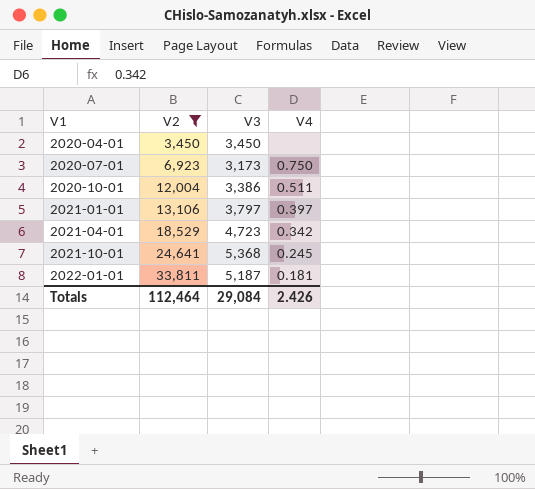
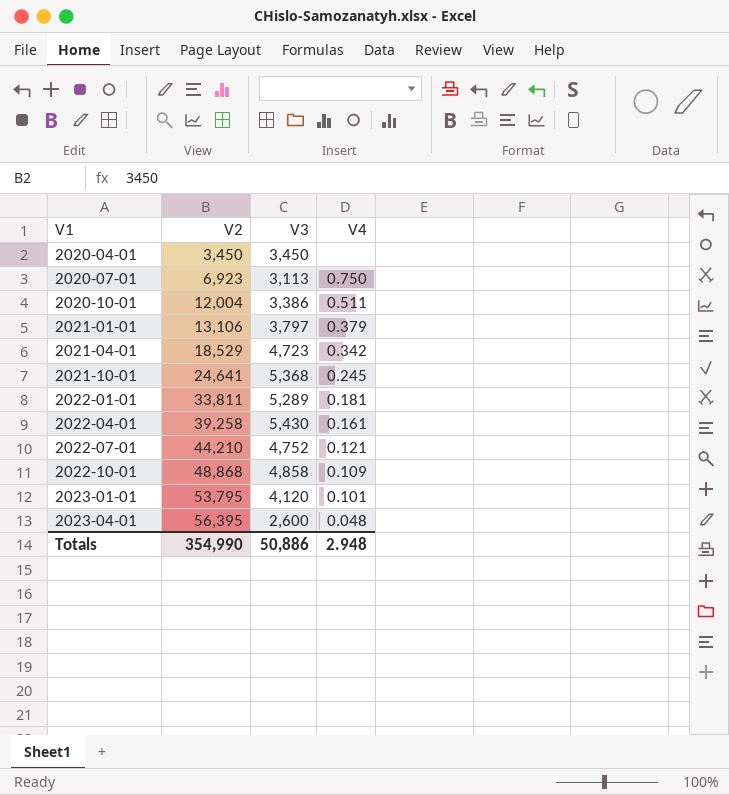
filter: V2 <= 33,811 -> none
2020-07-01 | V3: 3,173 -> 3,113
2021-01-01 | V4: 0.397 -> 0.379
2022-01-01 | V3: 5,187 -> 5,289
Totals | V2: 112,464 -> 354,990
Totals | V3: 29,084 -> 50,886
Totals | V4: 2.426 -> 2.948

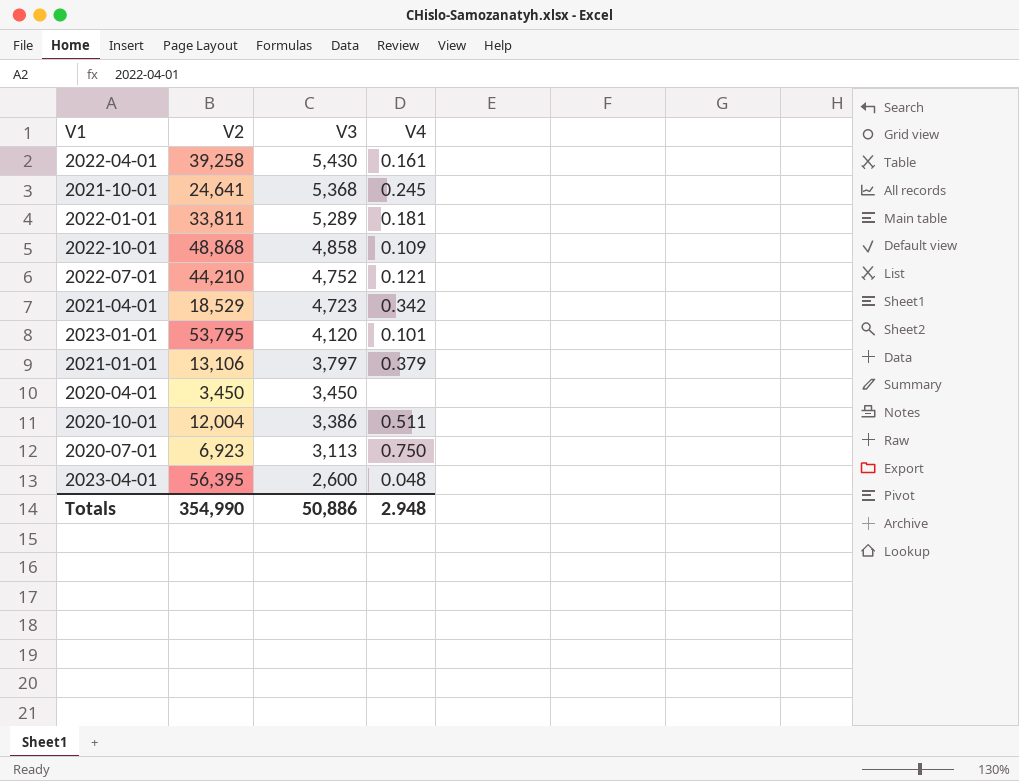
row order: V1 ascending -> V3 descending

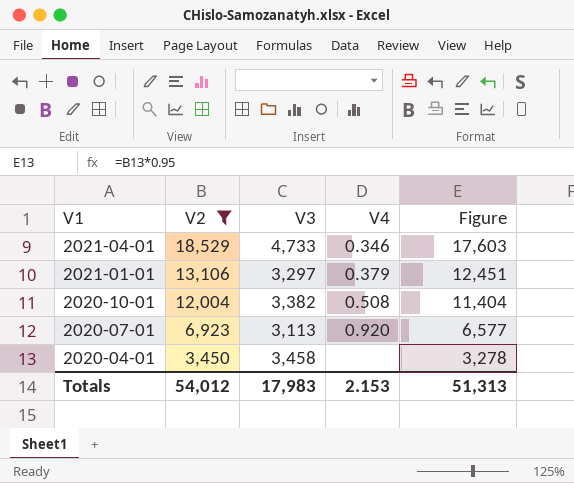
filter: none -> V2 <= 18,529
row order: V3 descending -> V1 descending
column Figure | formula: none -> [V2] * 0.95
2021-04-01 | V3: 4,723 -> 4,733
2021-04-01 | V4: 0.342 -> 0.346
2021-01-01 | V3: 3,797 -> 3,297
2020-10-01 | V3: 3,386 -> 3,382
2020-10-01 | V4: 0.511 -> 0.508
2020-07-01 | V4: 0.750 -> 0.920
2020-04-01 | V3: 3,450 -> 3,458
Totals | V2: 354,990 -> 54,012
Totals | V3: 50,886 -> 17,983
Totals | V4: 2.948 -> 2.153

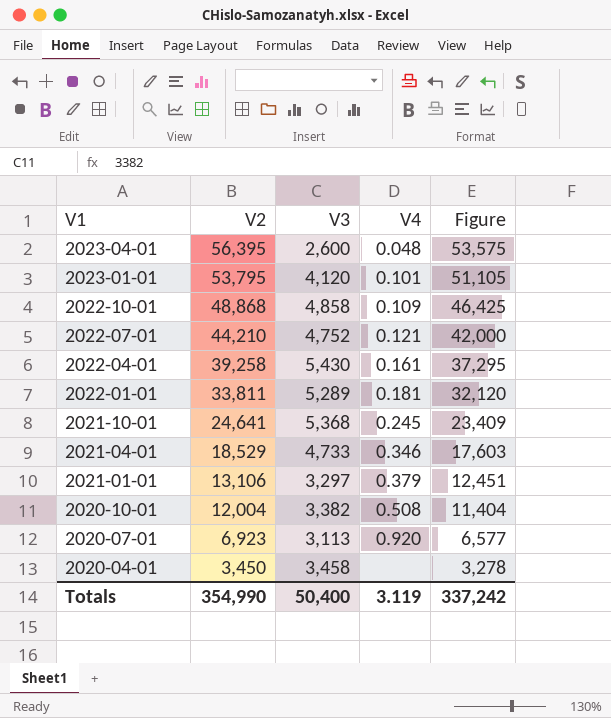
filter: V2 <= 18,529 -> none
Totals | V2: 54,012 -> 354,990
Totals | V3: 17,983 -> 50,400
Totals | V4: 2.153 -> 3.119
Totals | Figure: 51,313 -> 337,242

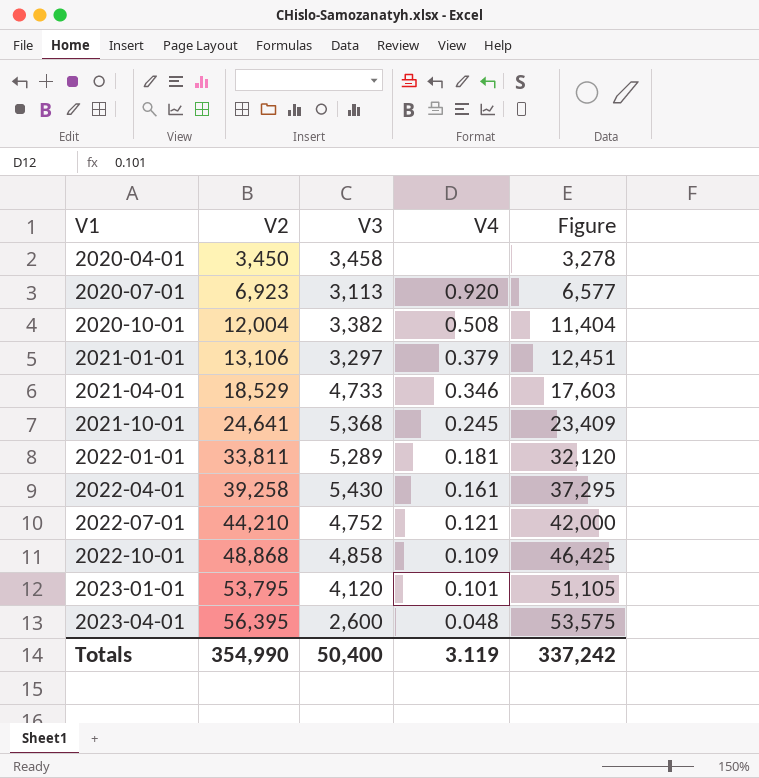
row order: V1 descending -> V1 ascending

